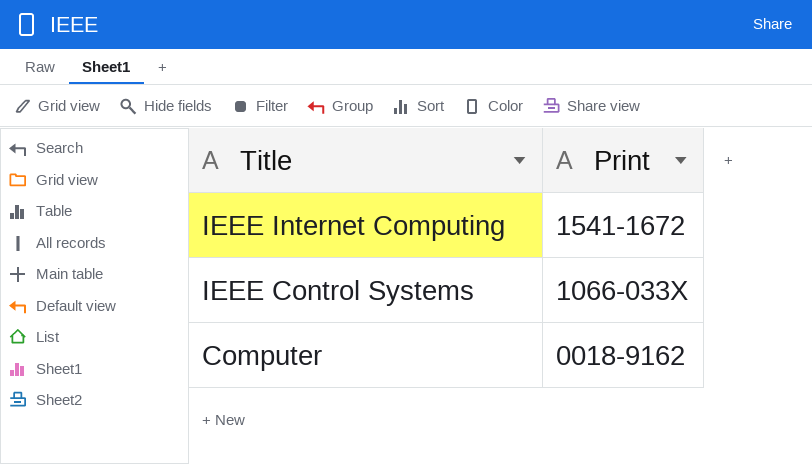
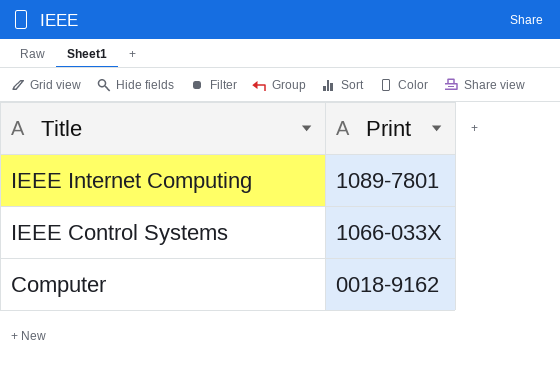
IEEE Internet Computing | Print: 1541-1672 -> 1089-7801

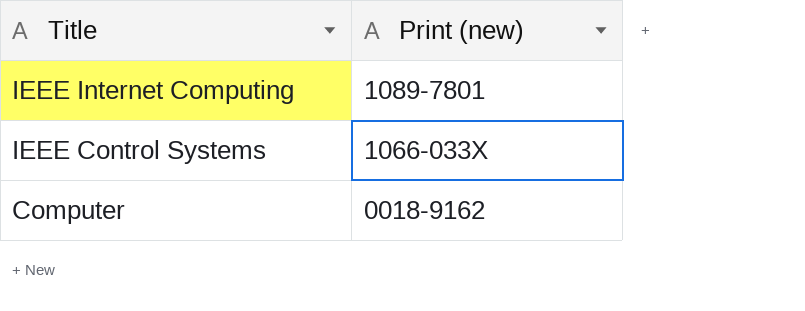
column name: Print -> Print (new)

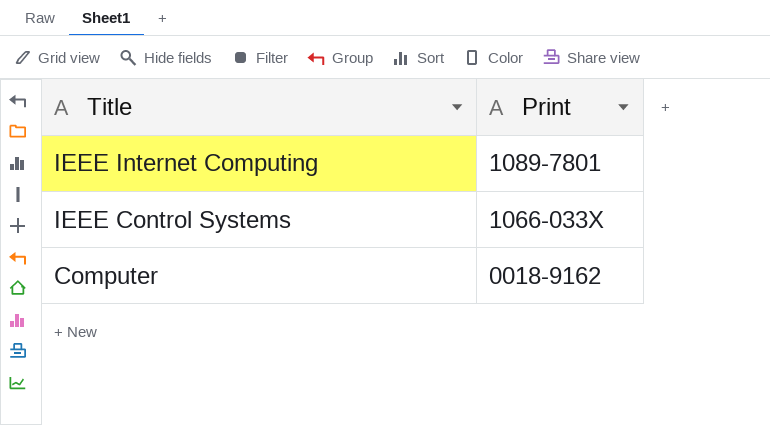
column name: Print (new) -> Print

